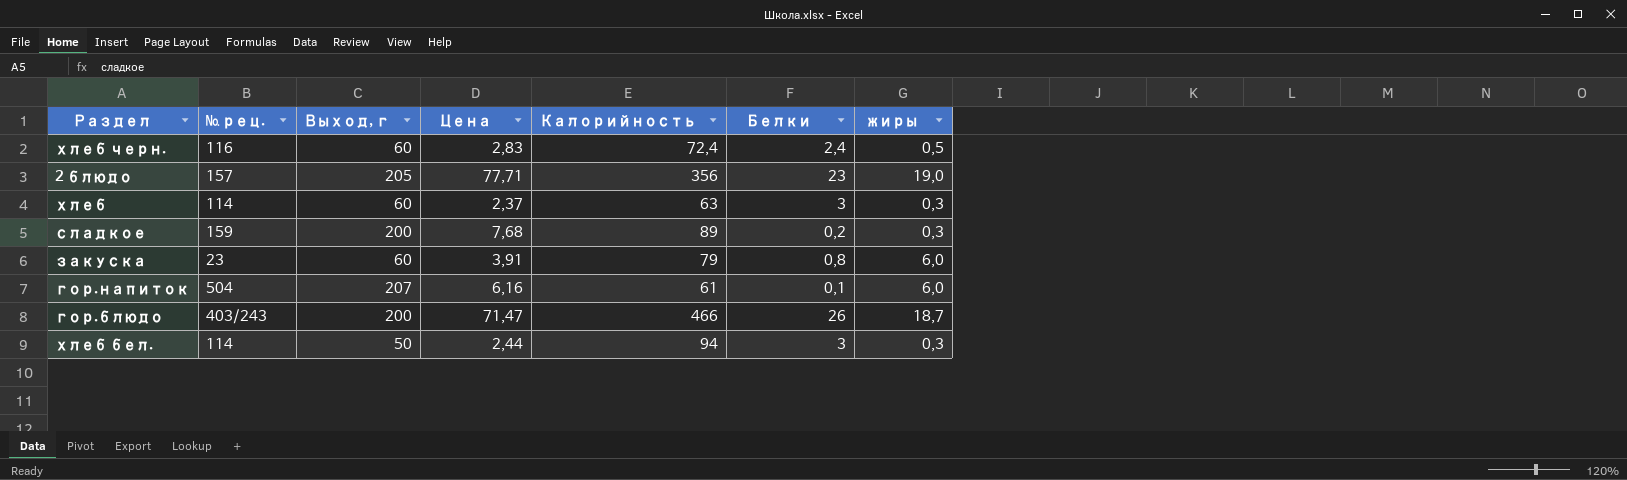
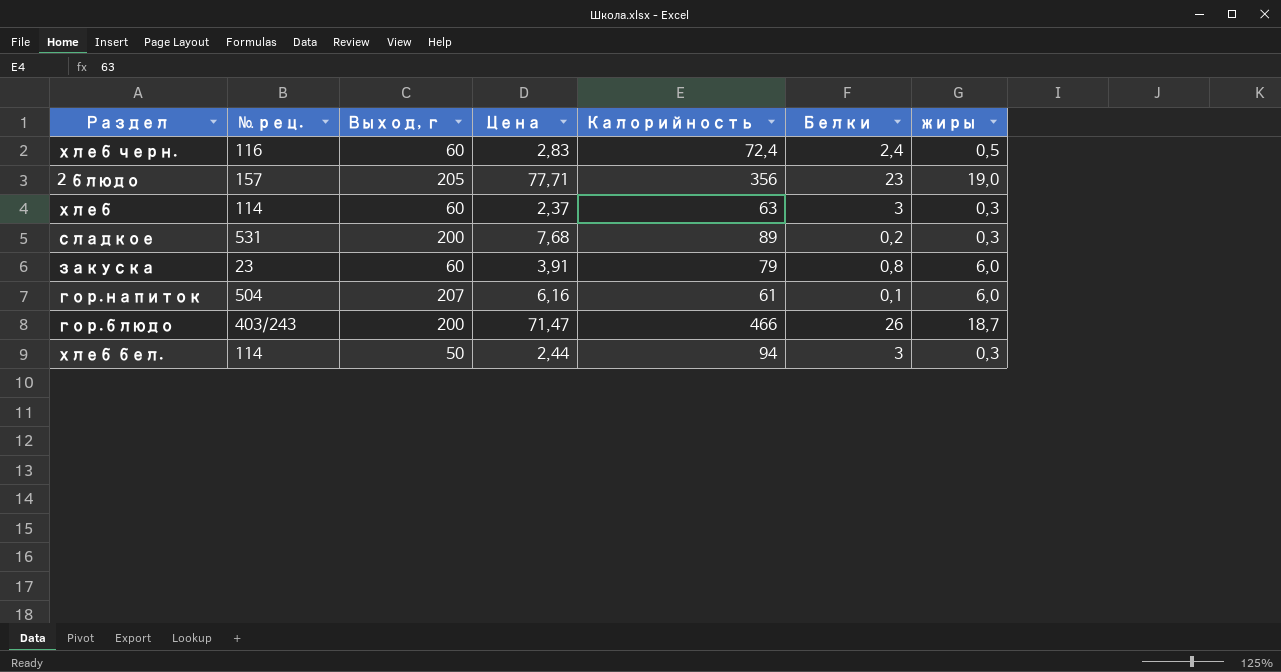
сладкое | № рец.: 159 -> 531

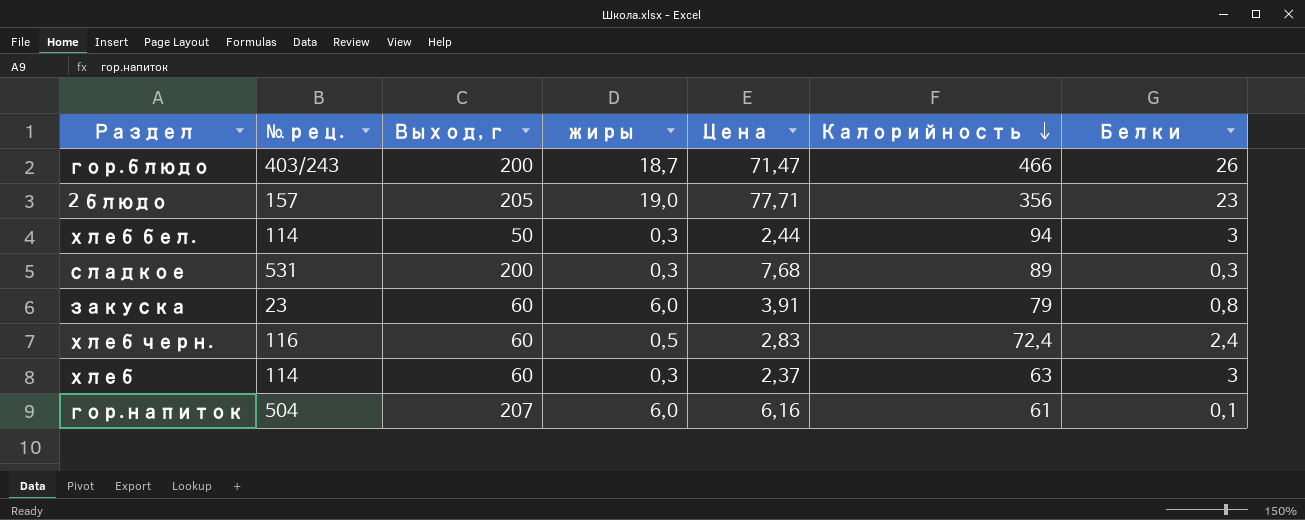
row order: none -> Калорийность descending
column жиры | position: 7 -> 4
сладкое | Белки: 0,2 -> 0,3

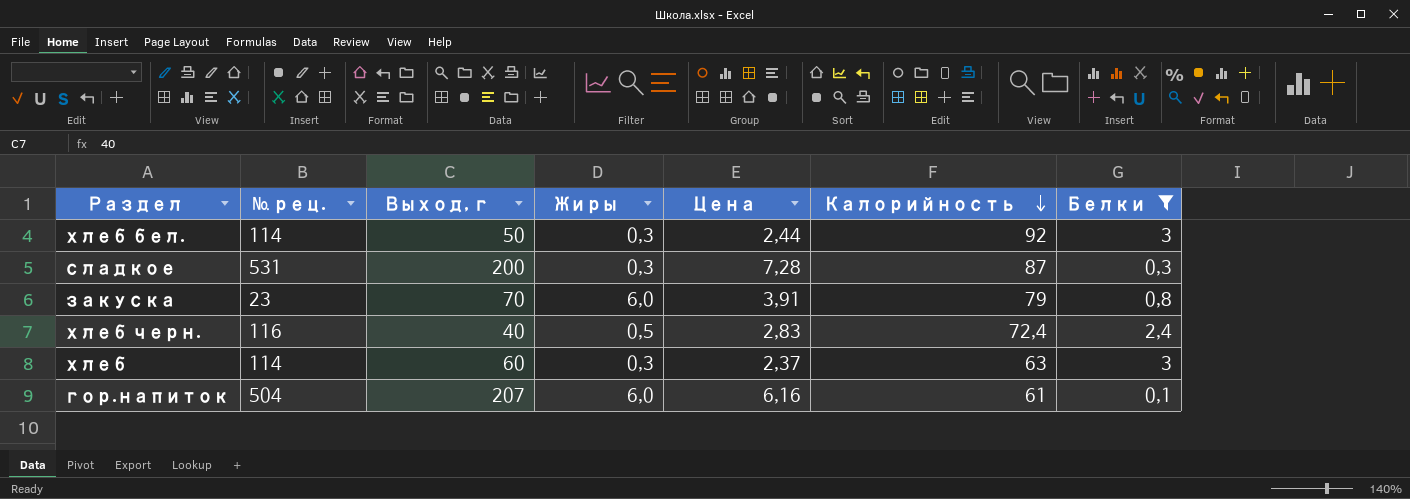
filter: none -> Белки <= 3
column name: жиры -> Жиры
хлеб бел. | Калорийность: 94 -> 92
сладкое | Цена: 7,68 -> 7,28
сладкое | Калорийность: 89 -> 87
закуска | Выход, г: 60 -> 70
хлеб черн. | Выход, г: 60 -> 40

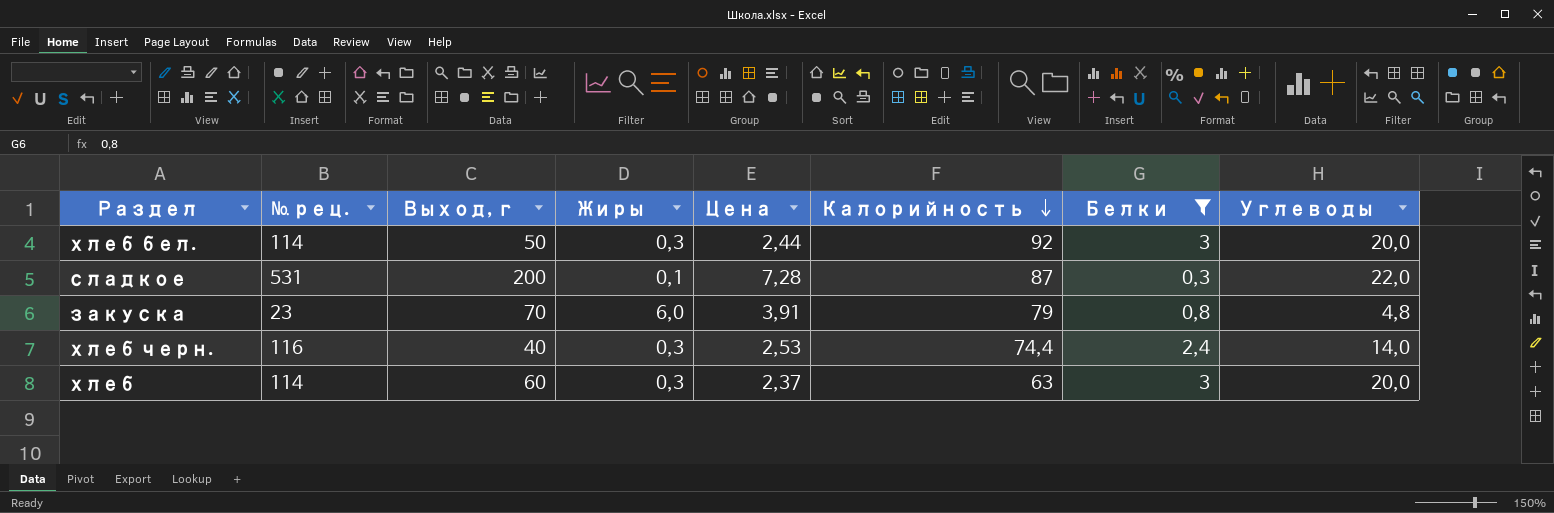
column Углеводы | position: none -> 8
row гор.напиток: 504 | 207 | 6,0 | 6,16 | 61 | 0,1 -> none
сладкое | Жиры: 0,3 -> 0,1
хлеб черн. | Жиры: 0,5 -> 0,3
хлеб черн. | Цена: 2,83 -> 2,53
хлеб черн. | Калорийность: 72,4 -> 74,4

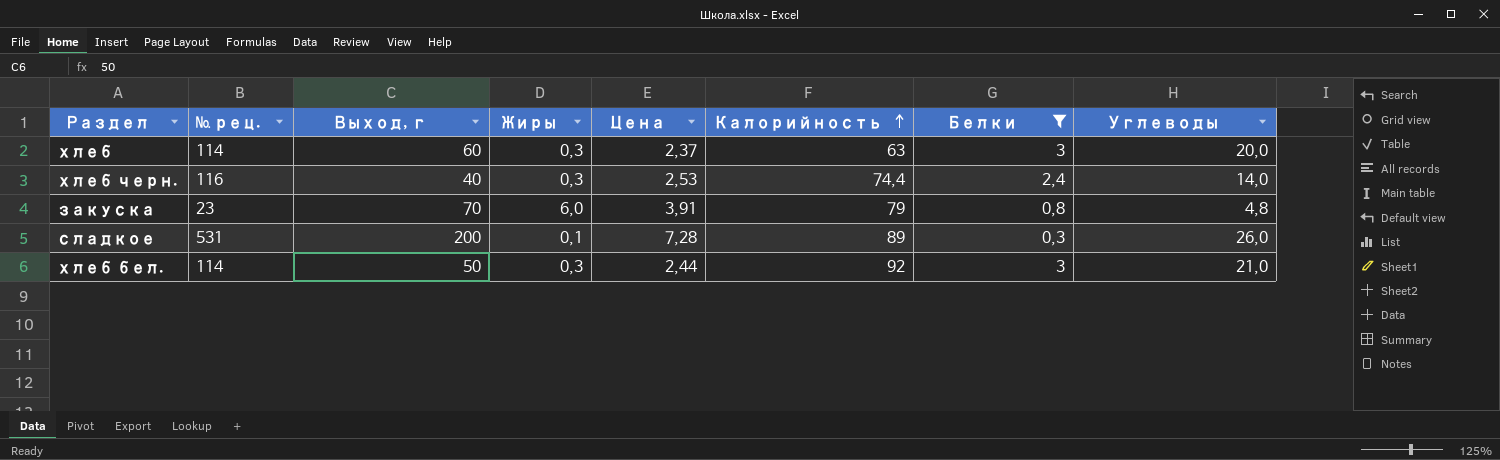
row order: Калорийность descending -> Калорийность ascending
сладкое | Калорийность: 87 -> 89
сладкое | Углеводы: 22,0 -> 26,0
хлеб бел. | Углеводы: 20,0 -> 21,0

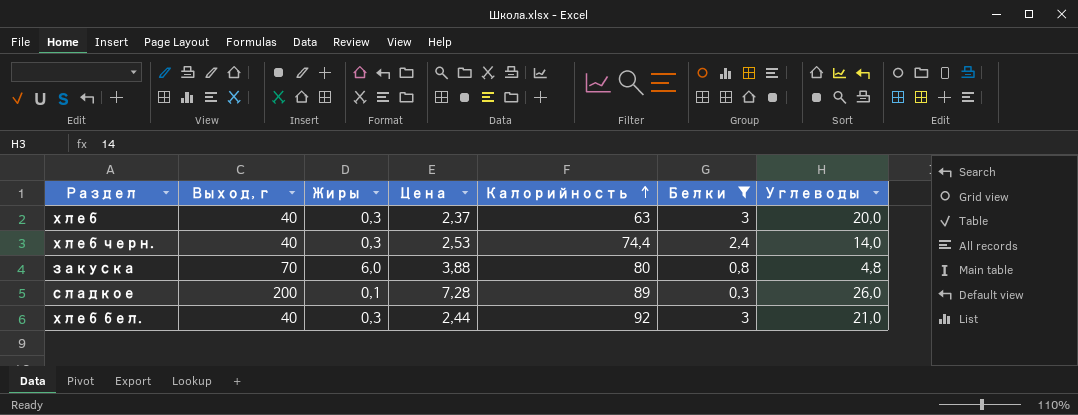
column № рец. | position: 2 -> none
хлеб | Выход, г: 60 -> 40
закуска | Цена: 3,91 -> 3,88
закуска | Калорийность: 79 -> 80
хлеб бел. | Выход, г: 50 -> 40

